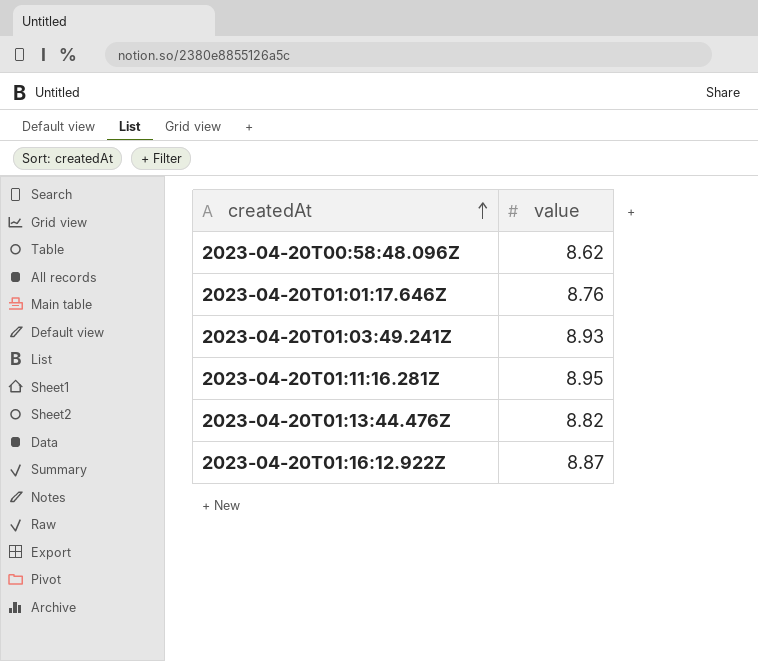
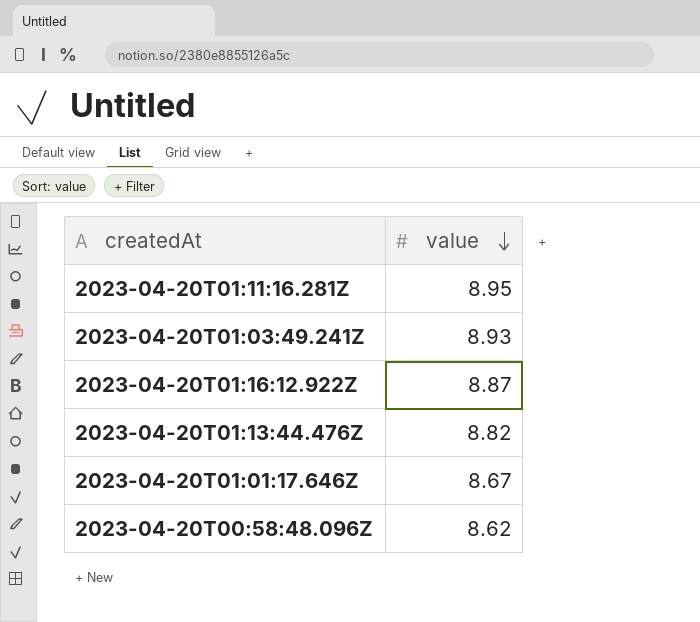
row order: createdAt ascending -> value descending
2023-04-20T01:01:17.646Z | value: 8.76 -> 8.67

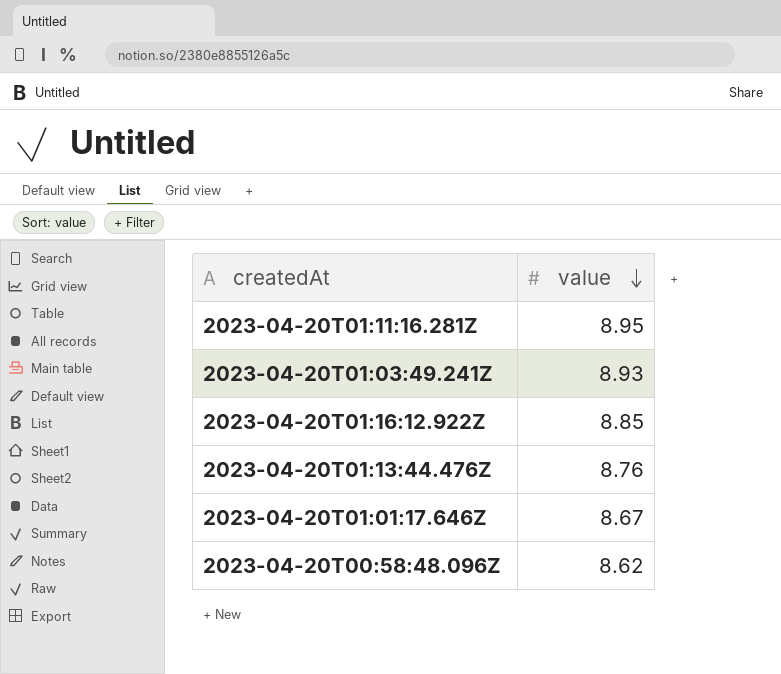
2023-04-20T01:16:12.922Z | value: 8.87 -> 8.85
2023-04-20T01:13:44.476Z | value: 8.82 -> 8.76

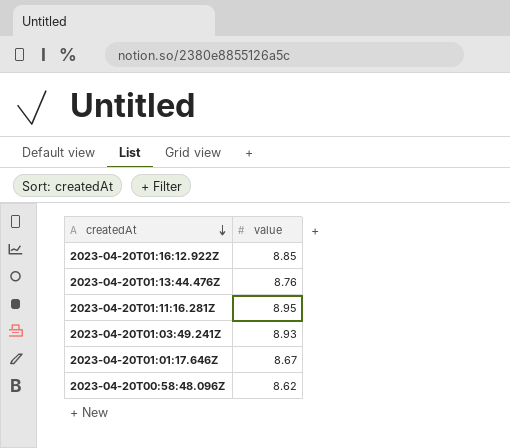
row order: value descending -> createdAt descending

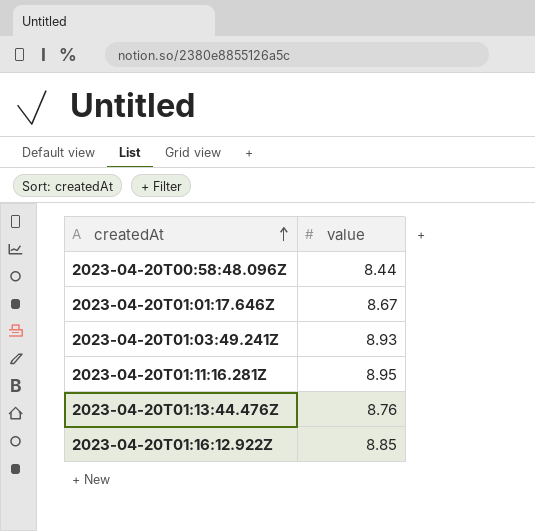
row order: createdAt descending -> createdAt ascending
2023-04-20T00:58:48.096Z | value: 8.62 -> 8.44

